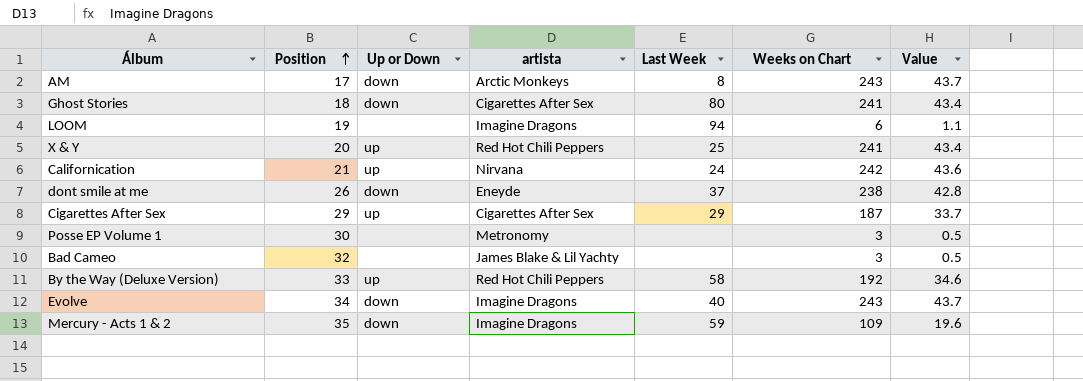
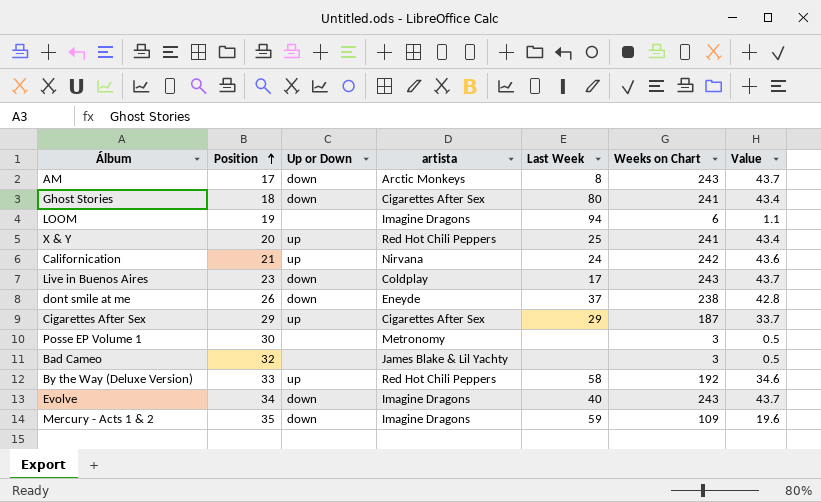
row Live in Buenos Aires: none -> 23 | down | Coldplay | 17 | 243 | 43.7

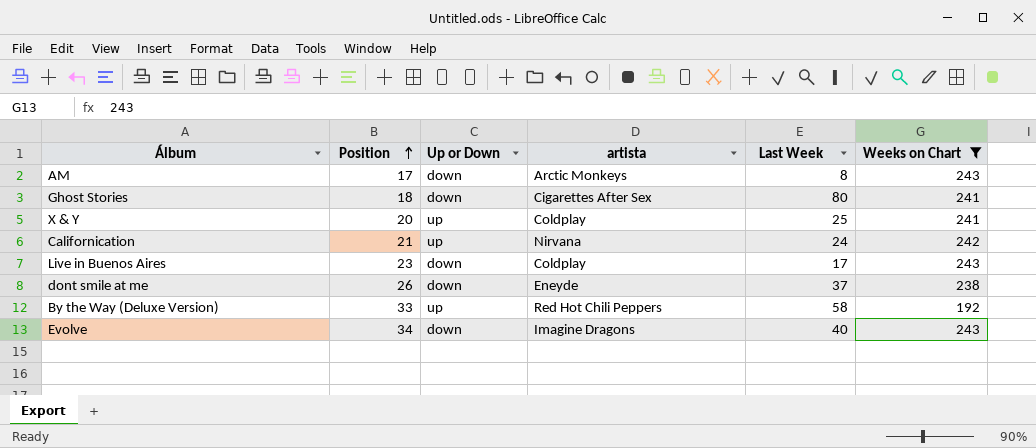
filter: none -> Weeks on Chart >= 192
column Value | formula: [Weeks on Chart] * 0.18 -> none
X & Y | artista: Red Hot Chili Peppers -> Coldplay

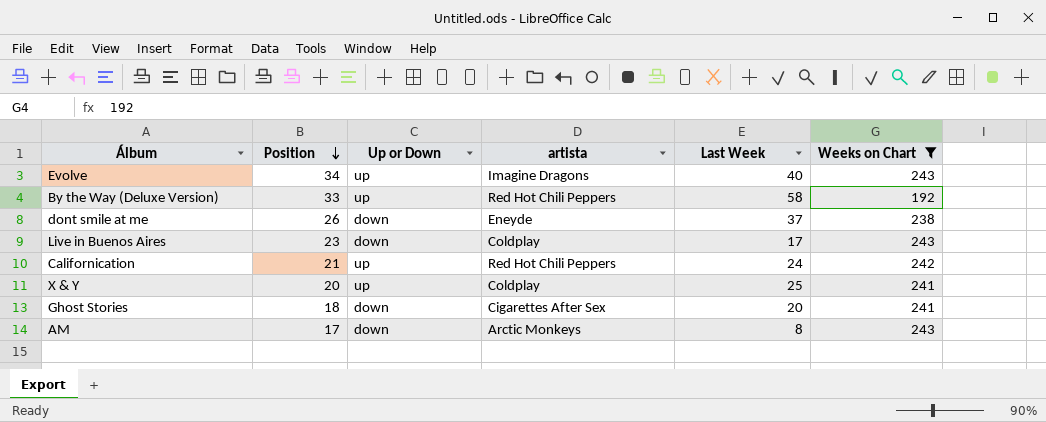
row order: Position ascending -> Position descending
Evolve | Up or Down: down -> up
Californication | artista: Nirvana -> Red Hot Chili Peppers
Ghost Stories | Last Week: 80 -> 20

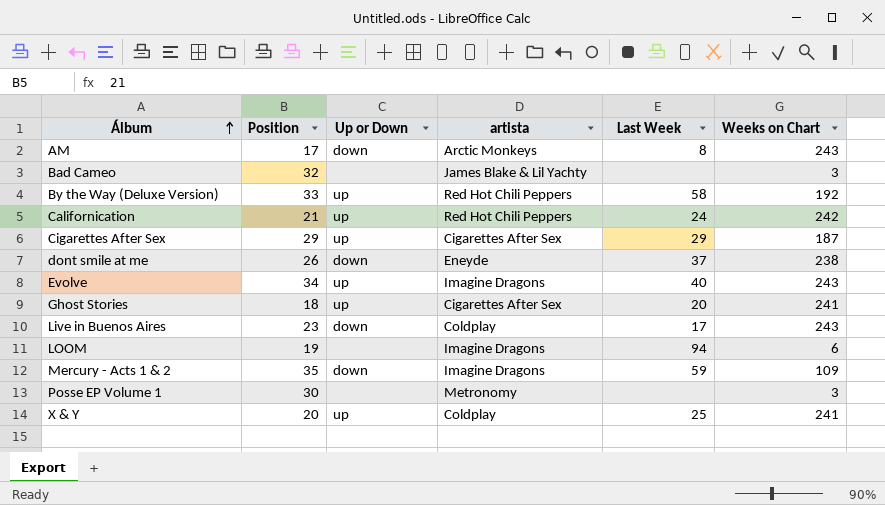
filter: Weeks on Chart >= 192 -> none
row order: Position descending -> Álbum ascending
Ghost Stories | Up or Down: down -> up

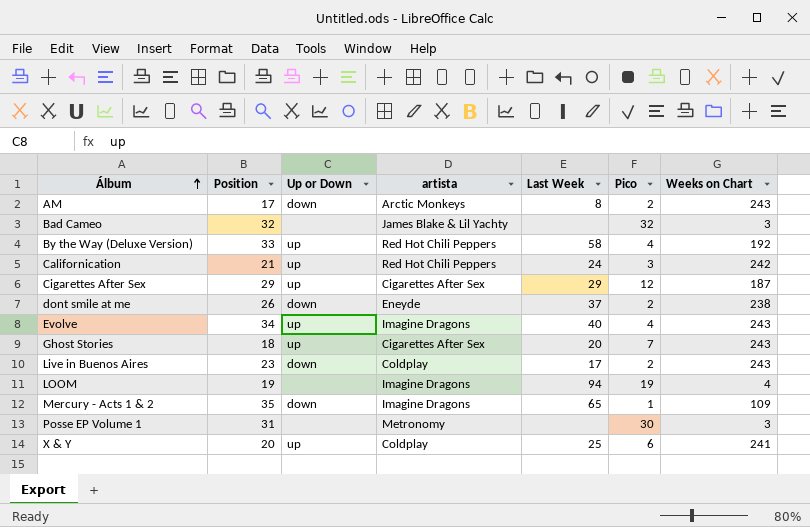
column Pico | position: none -> 6
Ghost Stories | Weeks on Chart: 241 -> 243
LOOM | Weeks on Chart: 6 -> 4
Mercury - Acts 1 & 2 | Last Week: 59 -> 65
Posse EP Volume 1 | Position: 30 -> 31

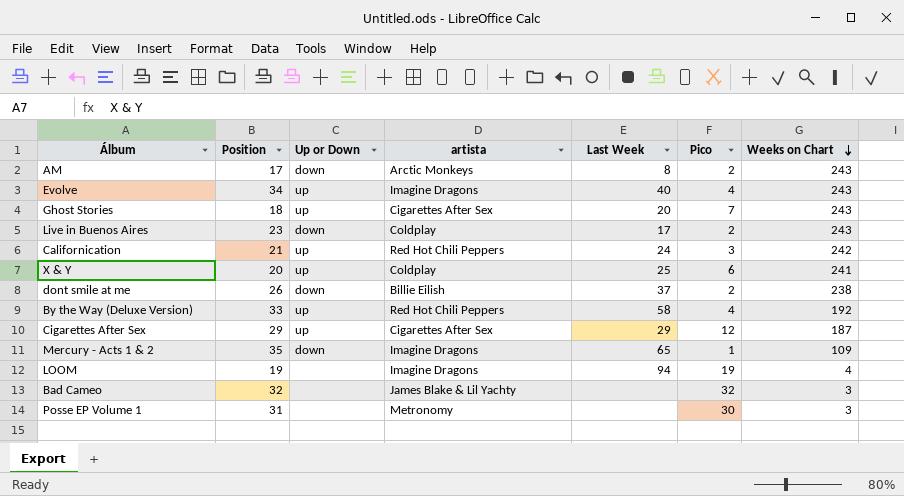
row order: Álbum ascending -> Weeks on Chart descending
dont smile at me | artista: Eneyde -> Billie Eilish

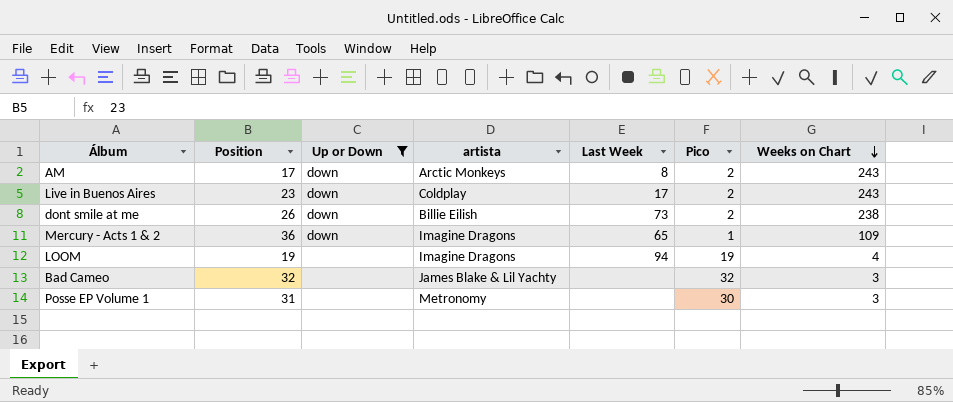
filter: none -> Up or Down != up
dont smile at me | Last Week: 37 -> 73
Mercury - Acts 1 & 2 | Position: 35 -> 36

